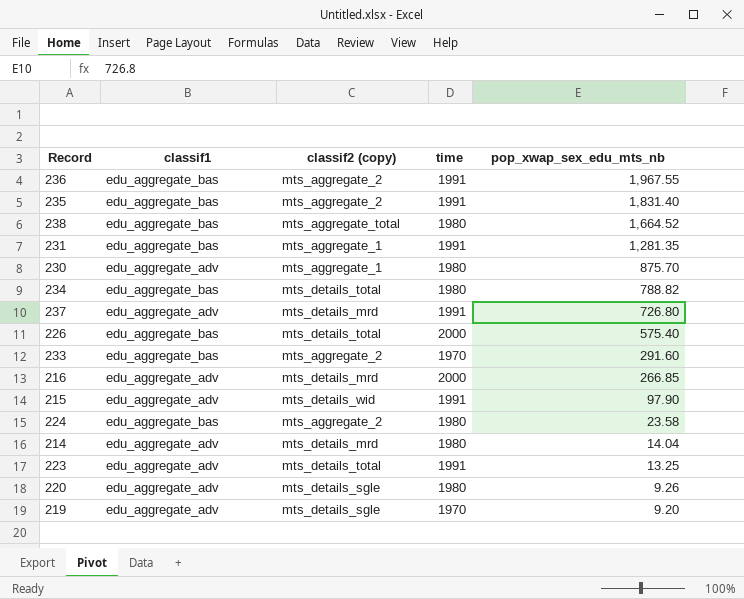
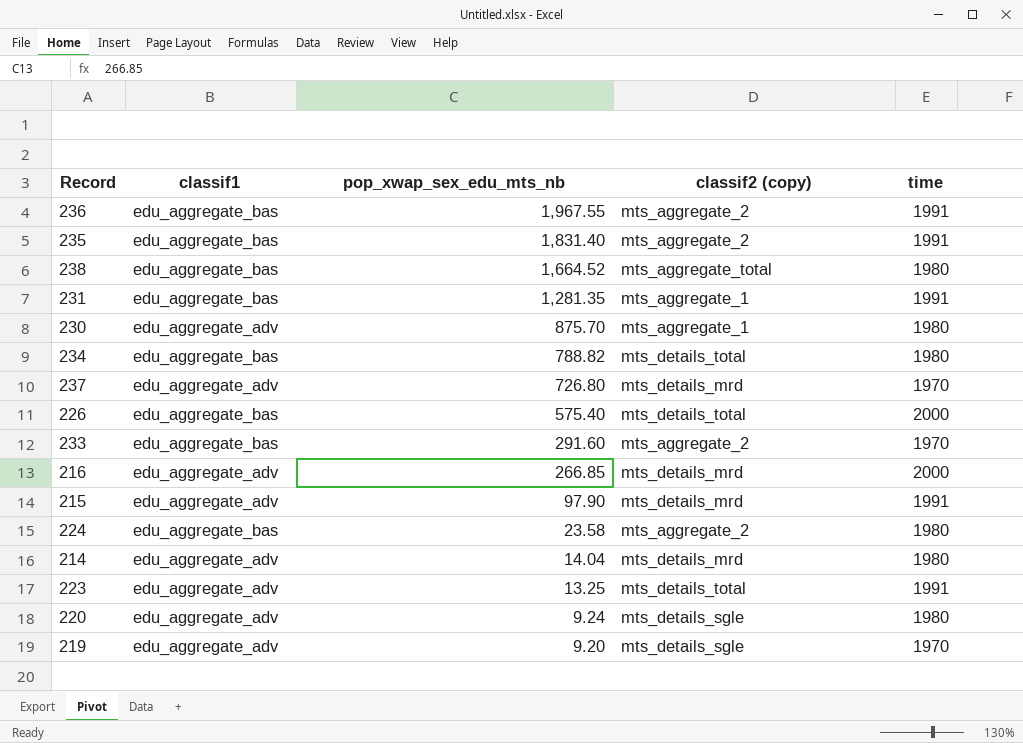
column pop_xwap_sex_edu_mts_nb | position: 5 -> 3
237 | time: 1991 -> 1970
215 | classif2 (copy): mts_details_wid -> mts_details_mrd
220 | pop_xwap_sex_edu_mts_nb: 9.26 -> 9.24

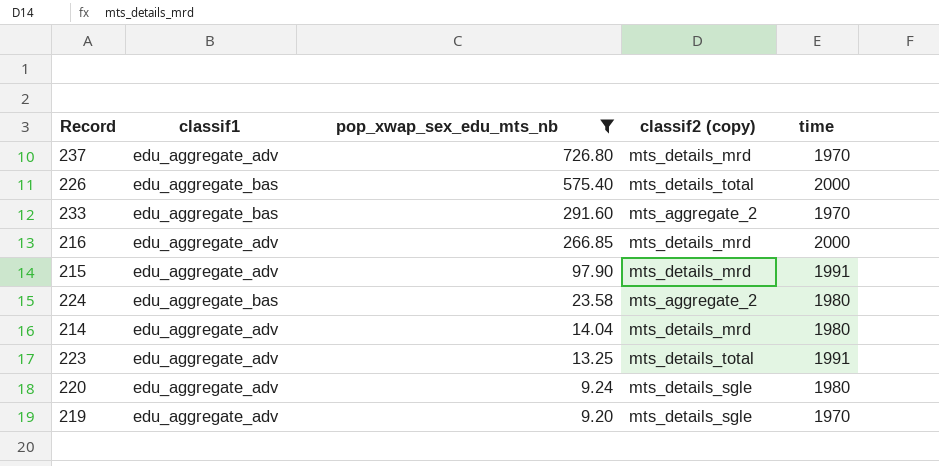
filter: none -> pop_xwap_sex_edu_mts_nb <= 726.80

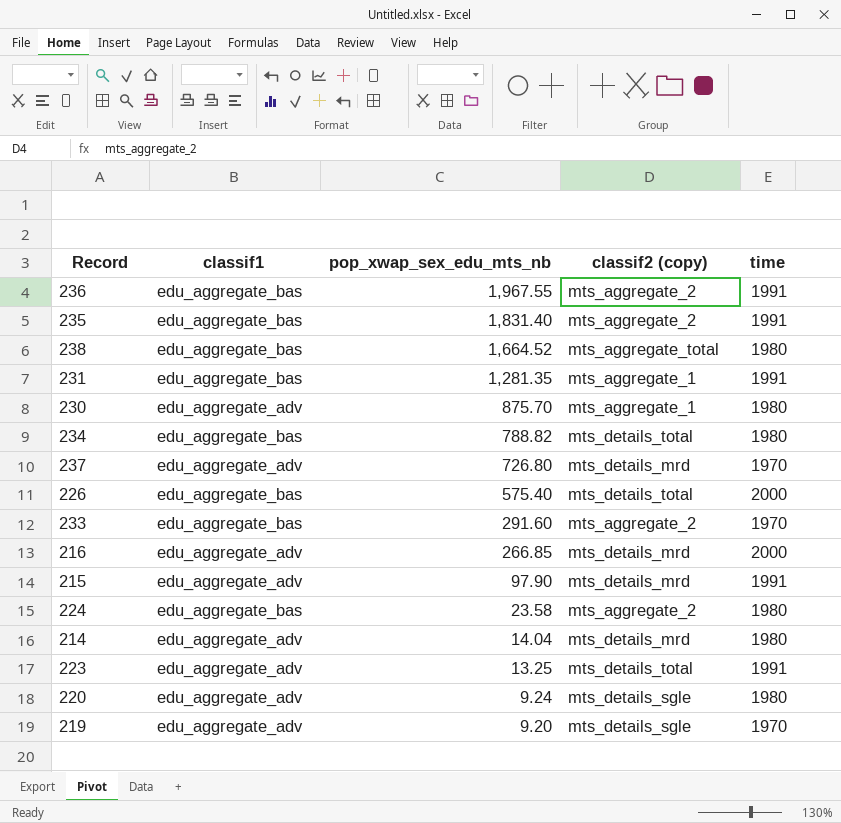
filter: pop_xwap_sex_edu_mts_nb <= 726.80 -> none

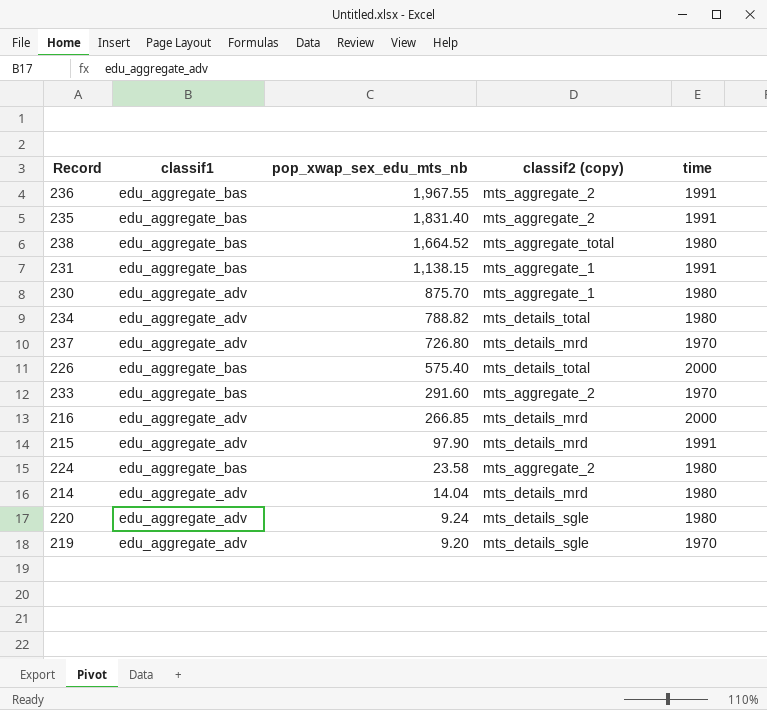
row 223: edu_aggregate_adv | 13.25 | mts_details_total | 1991 -> none
231 | pop_xwap_sex_edu_mts_nb: 1,281.35 -> 1,138.15
234 | classif1: edu_aggregate_bas -> edu_aggregate_adv

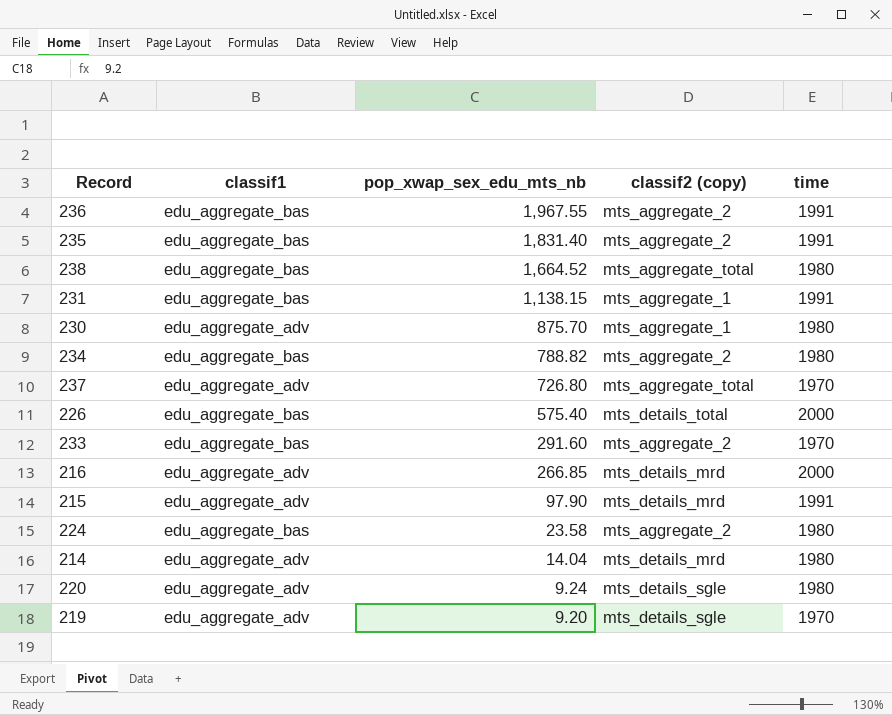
234 | classif1: edu_aggregate_adv -> edu_aggregate_bas
234 | classif2 (copy): mts_details_total -> mts_aggregate_2
237 | classif2 (copy): mts_details_mrd -> mts_aggregate_total

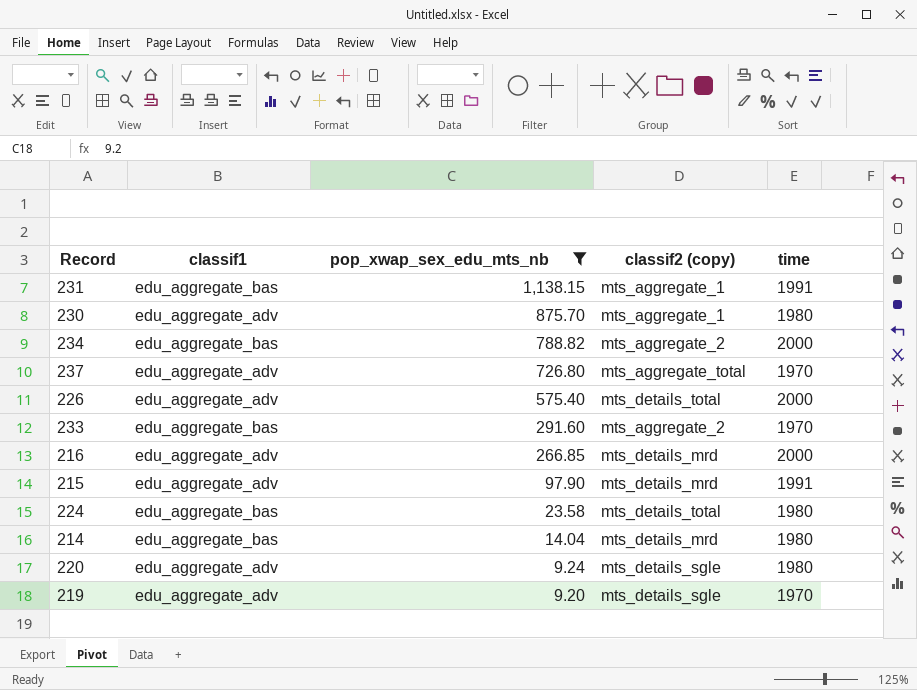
filter: none -> pop_xwap_sex_edu_mts_nb <= 1,138.15
234 | time: 1980 -> 2000
226 | classif1: edu_aggregate_bas -> edu_aggregate_adv
224 | classif2 (copy): mts_aggregate_2 -> mts_details_total
214 | classif1: edu_aggregate_adv -> edu_aggregate_bas

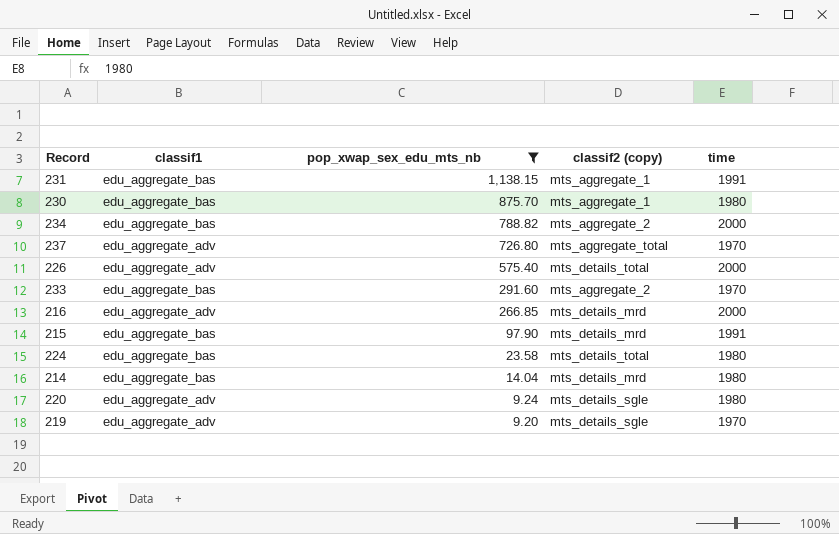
230 | classif1: edu_aggregate_adv -> edu_aggregate_bas
215 | classif1: edu_aggregate_adv -> edu_aggregate_bas

